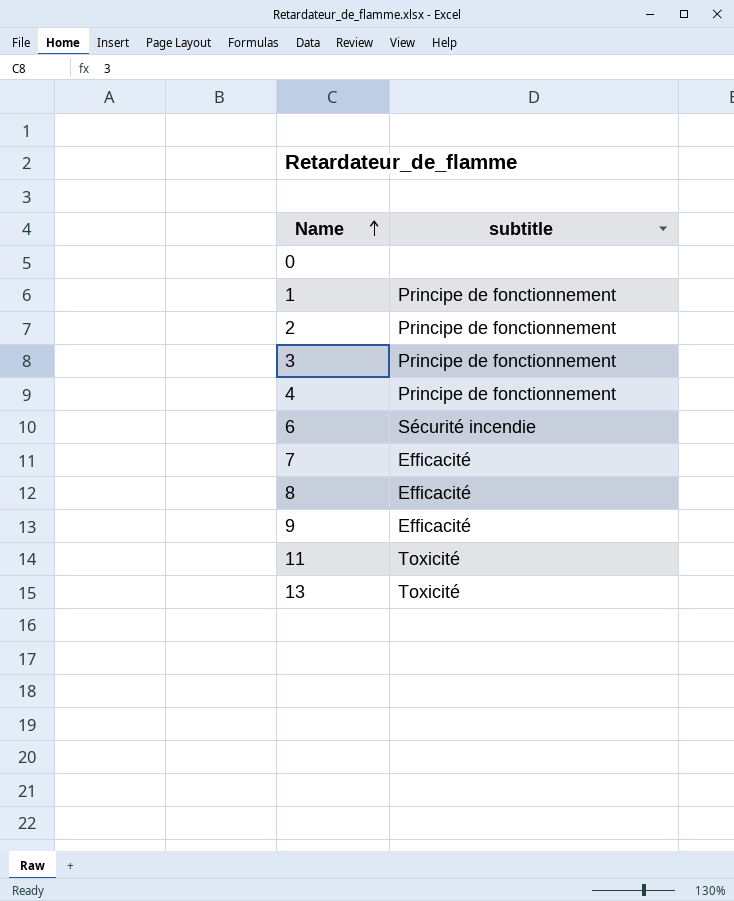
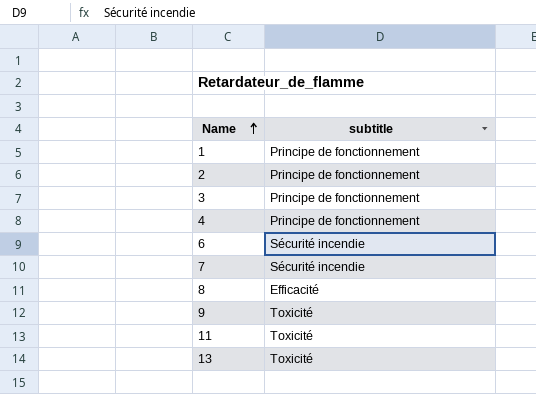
row 0: none -> none
7 | subtitle: Efficacité -> Sécurité incendie
9 | subtitle: Efficacité -> Toxicité

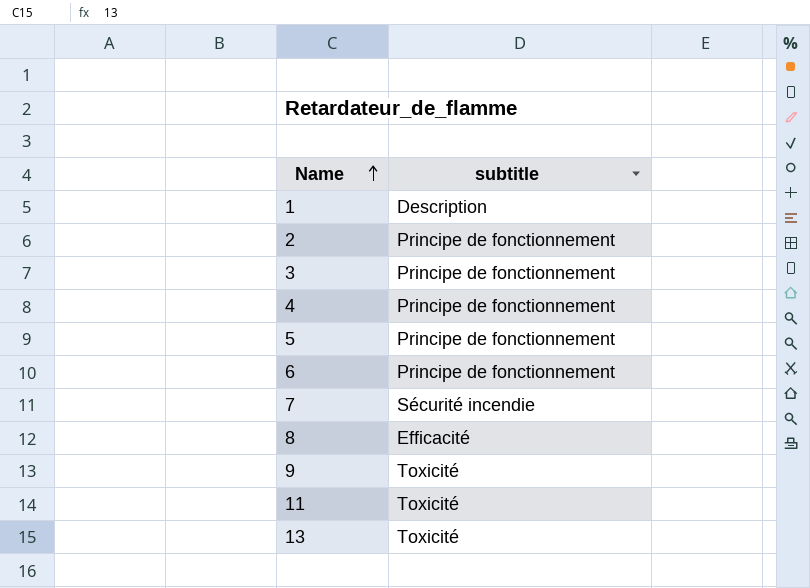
1 | subtitle: Principe de fonctionnement -> Description
row 5: none -> Principe de fonctionnement
6 | subtitle: Sécurité incendie -> Principe de fonctionnement

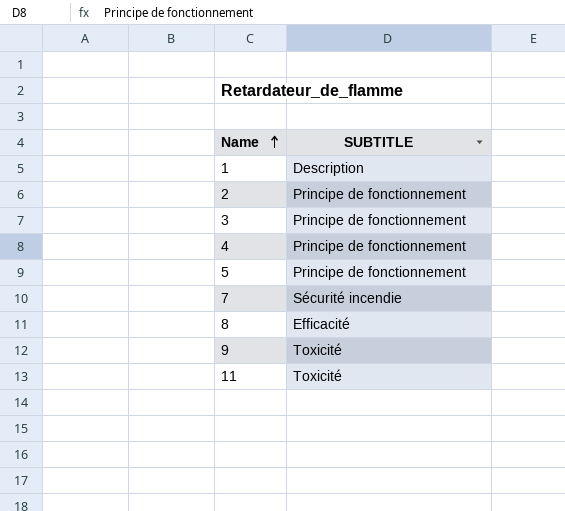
column name: subtitle -> SUBTITLE
row 6: Principe de fonctionnement -> none
row 13: Toxicité -> none

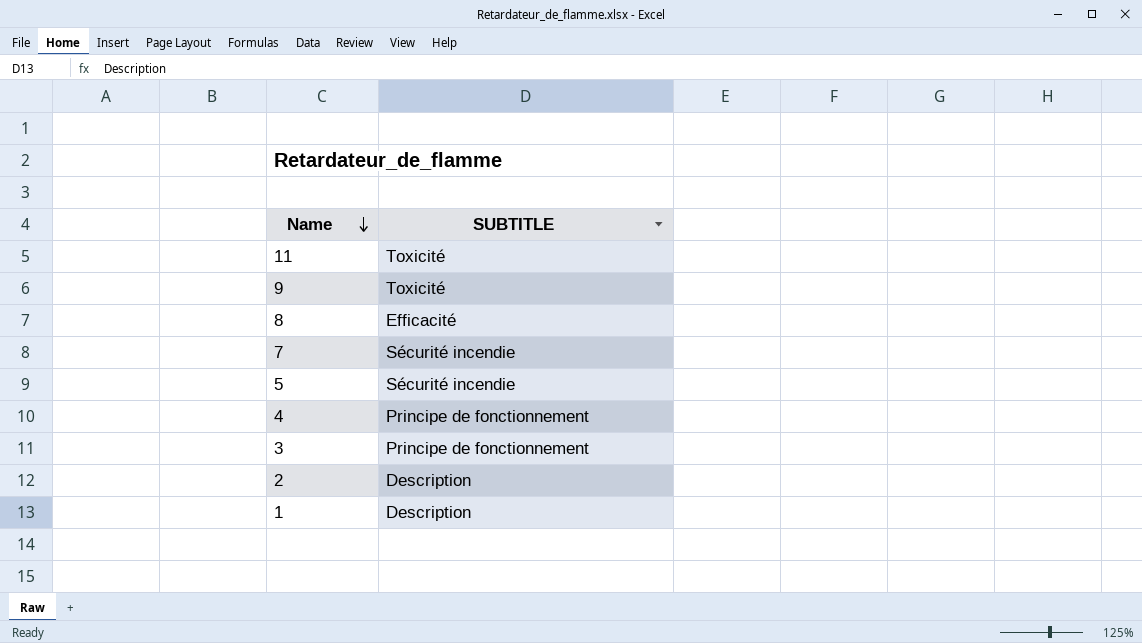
row order: Name ascending -> Name descending
5 | SUBTITLE: Principe de fonctionnement -> Sécurité incendie
2 | SUBTITLE: Principe de fonctionnement -> Description

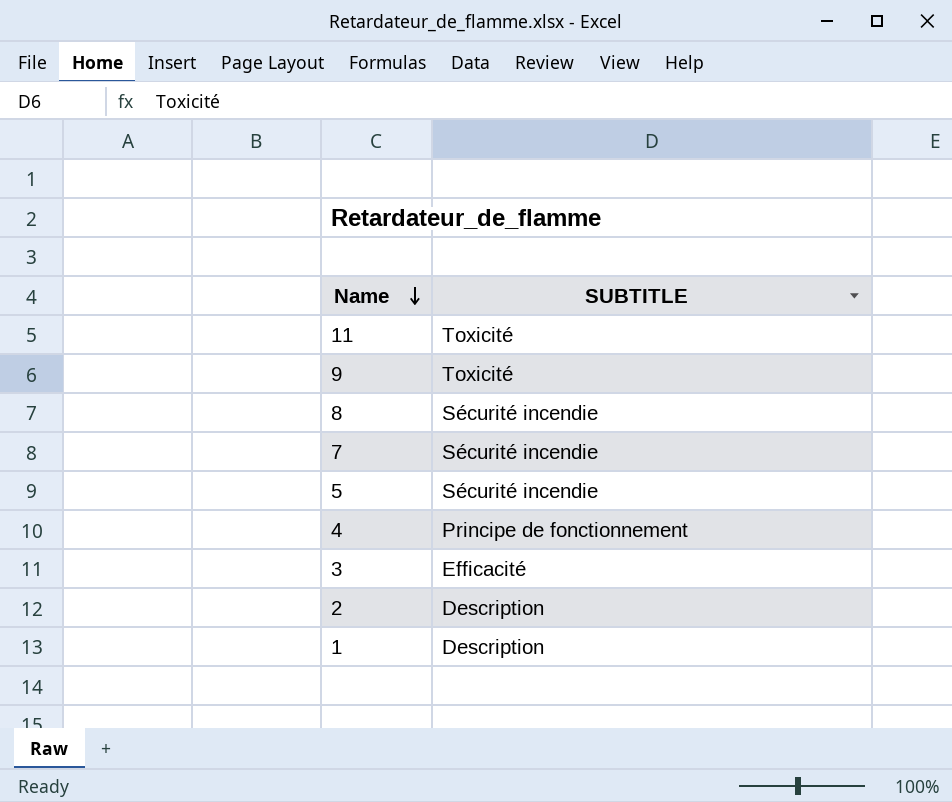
8 | SUBTITLE: Efficacité -> Sécurité incendie
3 | SUBTITLE: Principe de fonctionnement -> Efficacité

